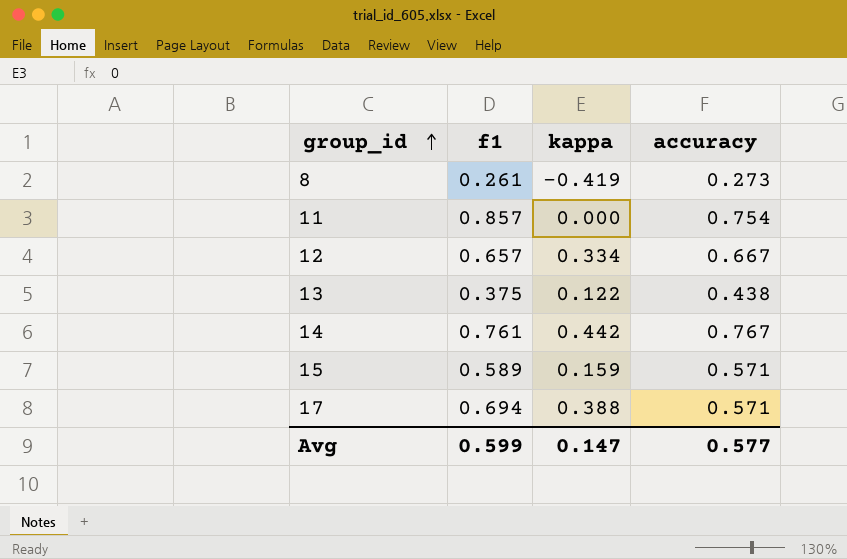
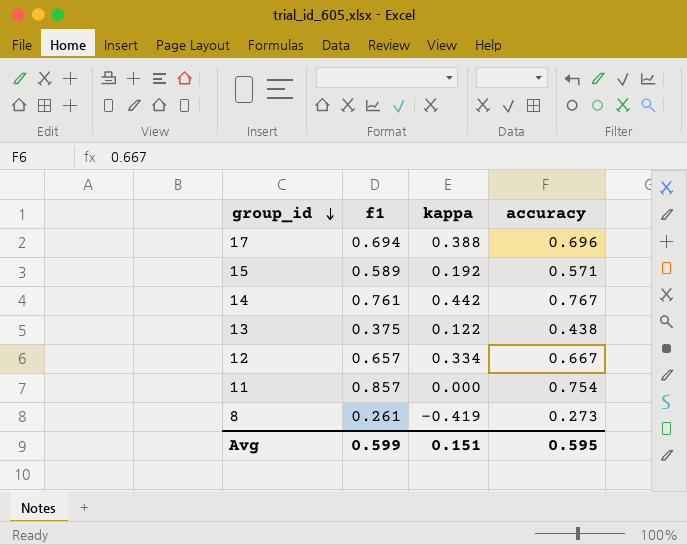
row order: group_id ascending -> group_id descending
17 | accuracy: 0.571 -> 0.696
15 | kappa: 0.159 -> 0.192
Avg | kappa: 0.147 -> 0.151
Avg | accuracy: 0.577 -> 0.595

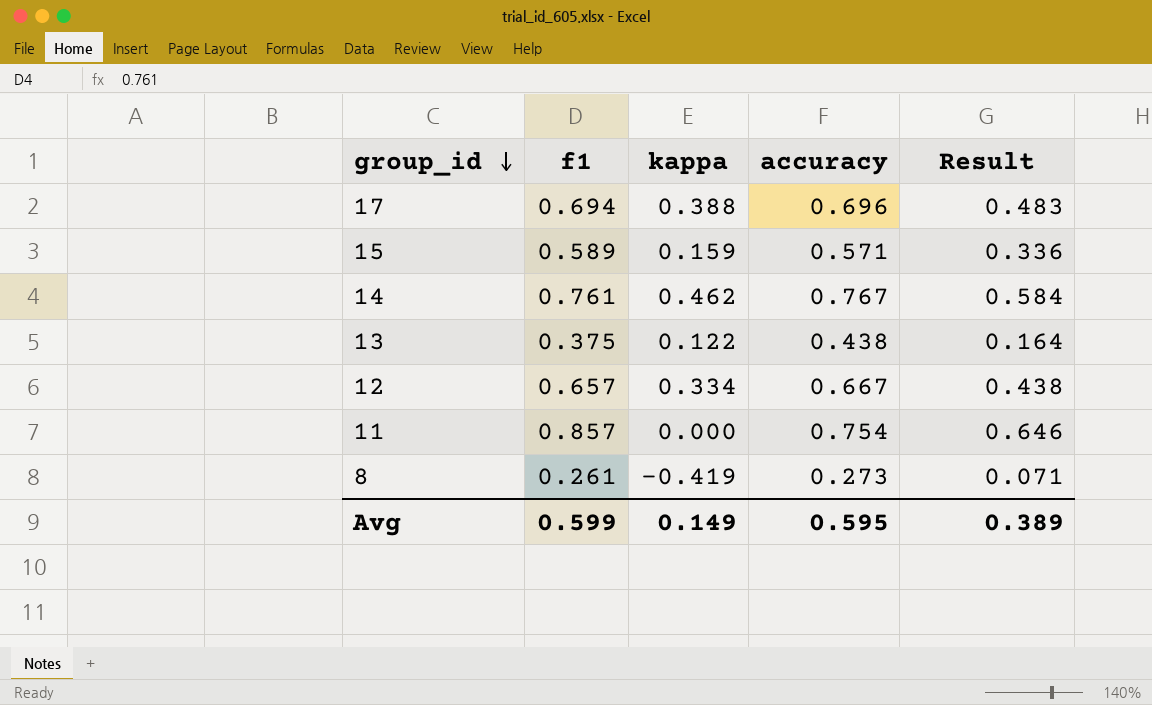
column Result | formula: none -> [f1] * [accuracy]
15 | kappa: 0.192 -> 0.159
14 | kappa: 0.442 -> 0.462
Avg | kappa: 0.151 -> 0.149

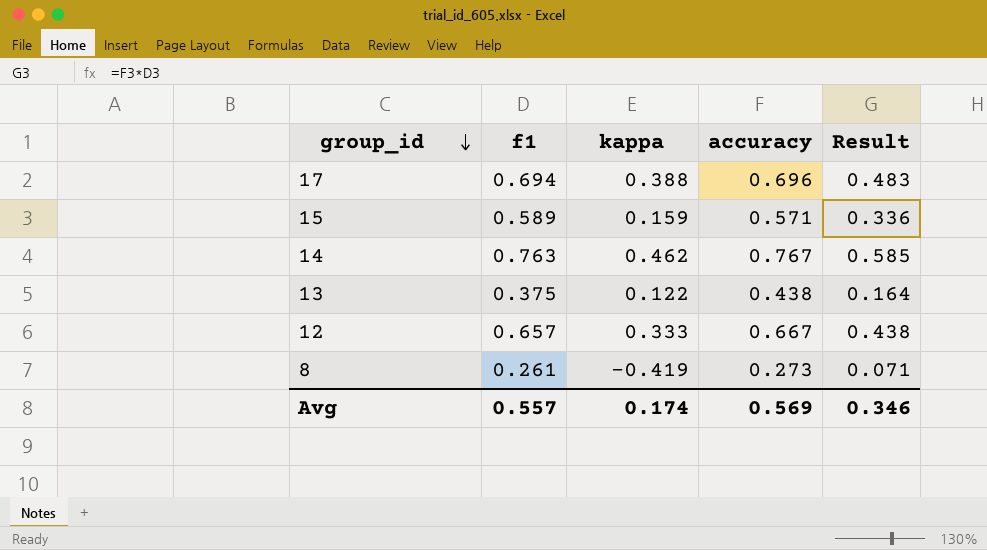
row 11: 0.857 | 0.000 | 0.754 | 0.646 -> none
14 | f1: 0.761 -> 0.763
14 | Result: 0.584 -> 0.585
12 | kappa: 0.334 -> 0.333
Avg | f1: 0.599 -> 0.557
Avg | kappa: 0.149 -> 0.174
Avg | accuracy: 0.595 -> 0.569
Avg | Result: 0.389 -> 0.346

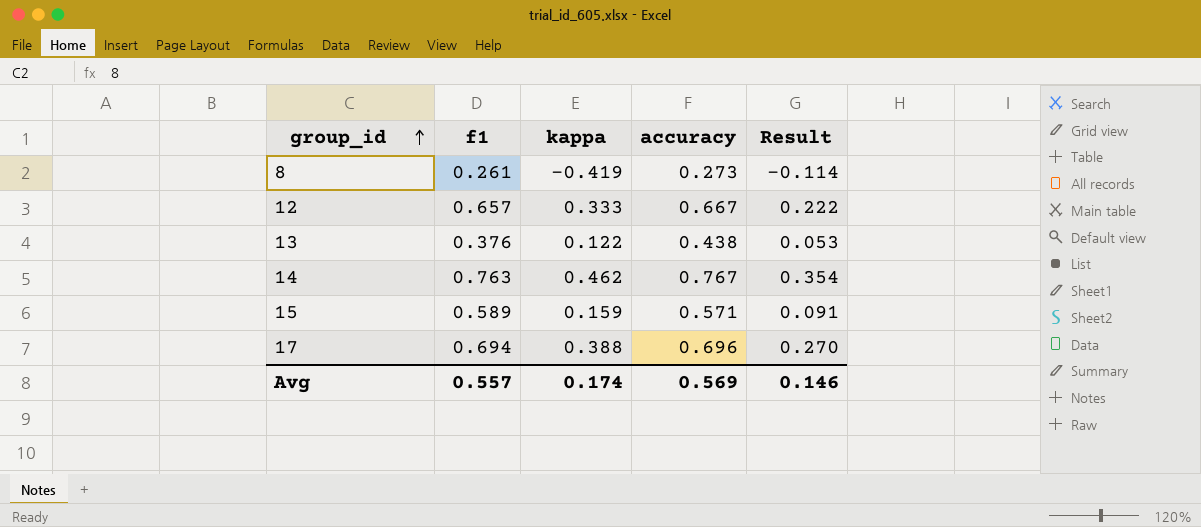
row order: group_id descending -> group_id ascending
column Result | formula: [f1] * [accuracy] -> [kappa] * [accuracy]
13 | f1: 0.375 -> 0.376
Avg | Result: 0.346 -> 0.146

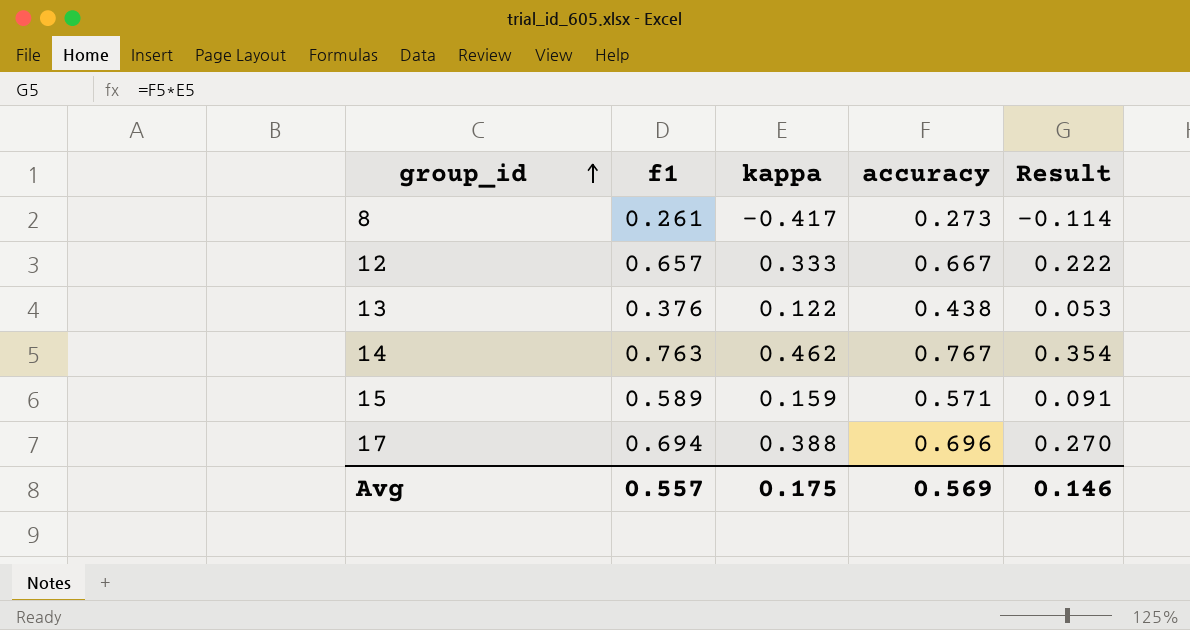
8 | kappa: -0.419 -> -0.417
Avg | kappa: 0.174 -> 0.175

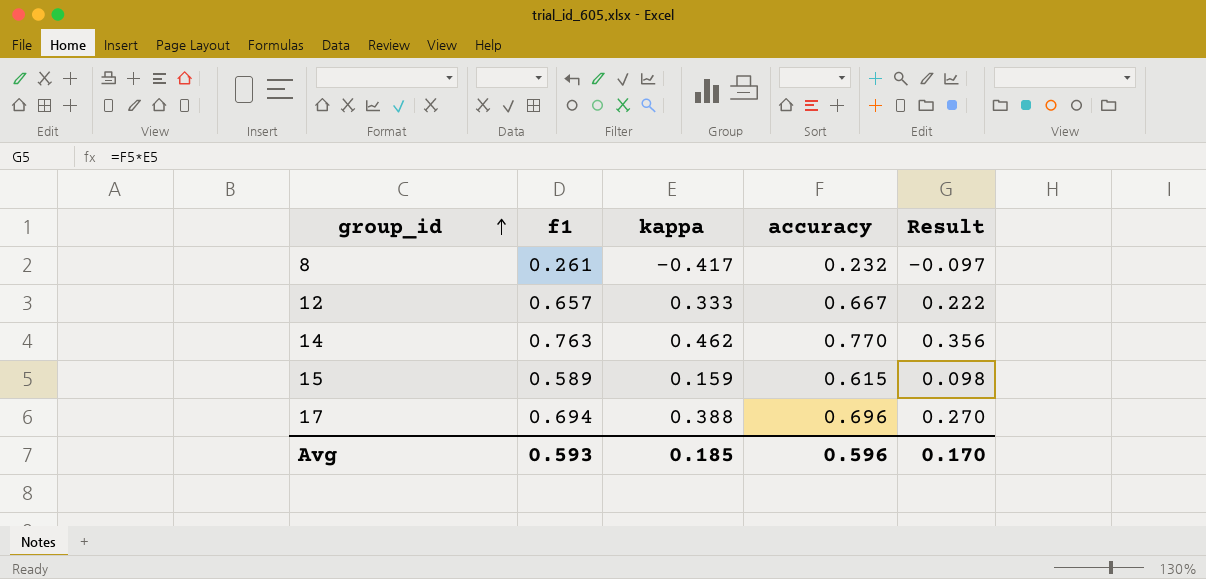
row 13: 0.376 | 0.122 | 0.438 | 0.053 -> none
8 | accuracy: 0.273 -> 0.232
8 | Result: -0.114 -> -0.097
14 | accuracy: 0.767 -> 0.770
14 | Result: 0.354 -> 0.356
15 | accuracy: 0.571 -> 0.615
15 | Result: 0.091 -> 0.098
Avg | f1: 0.557 -> 0.593
Avg | kappa: 0.175 -> 0.185
Avg | accuracy: 0.569 -> 0.596
Avg | Result: 0.146 -> 0.170

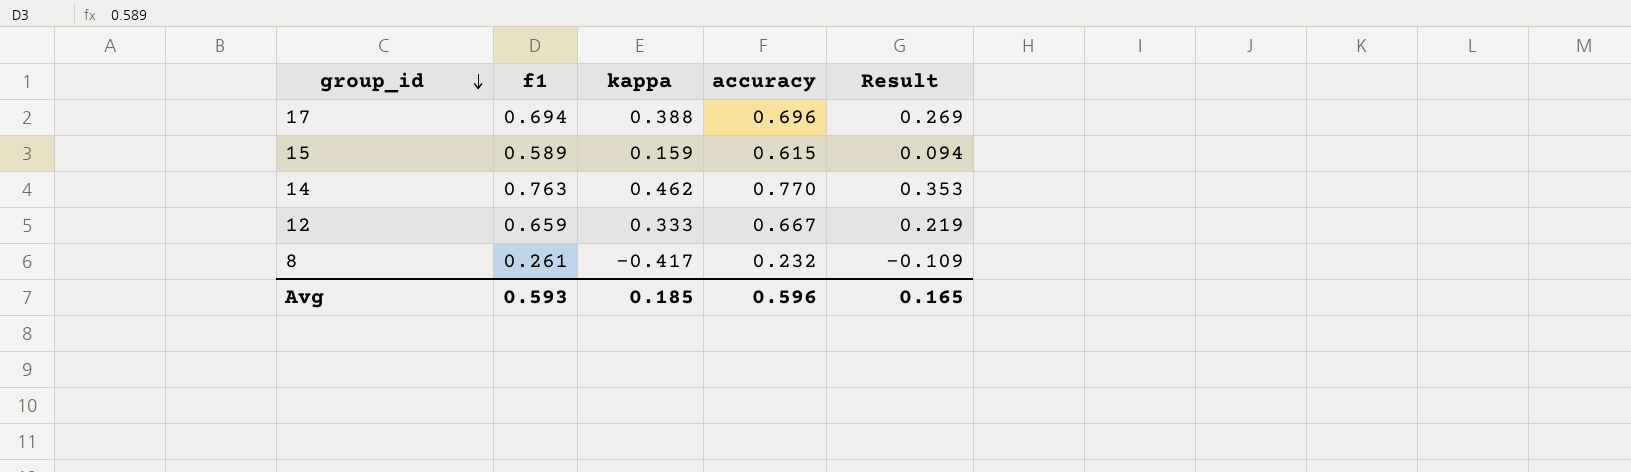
row order: group_id ascending -> group_id descending
column Result | formula: [kappa] * [accuracy] -> [f1] * [kappa]
12 | f1: 0.657 -> 0.659
Avg | Result: 0.170 -> 0.165

